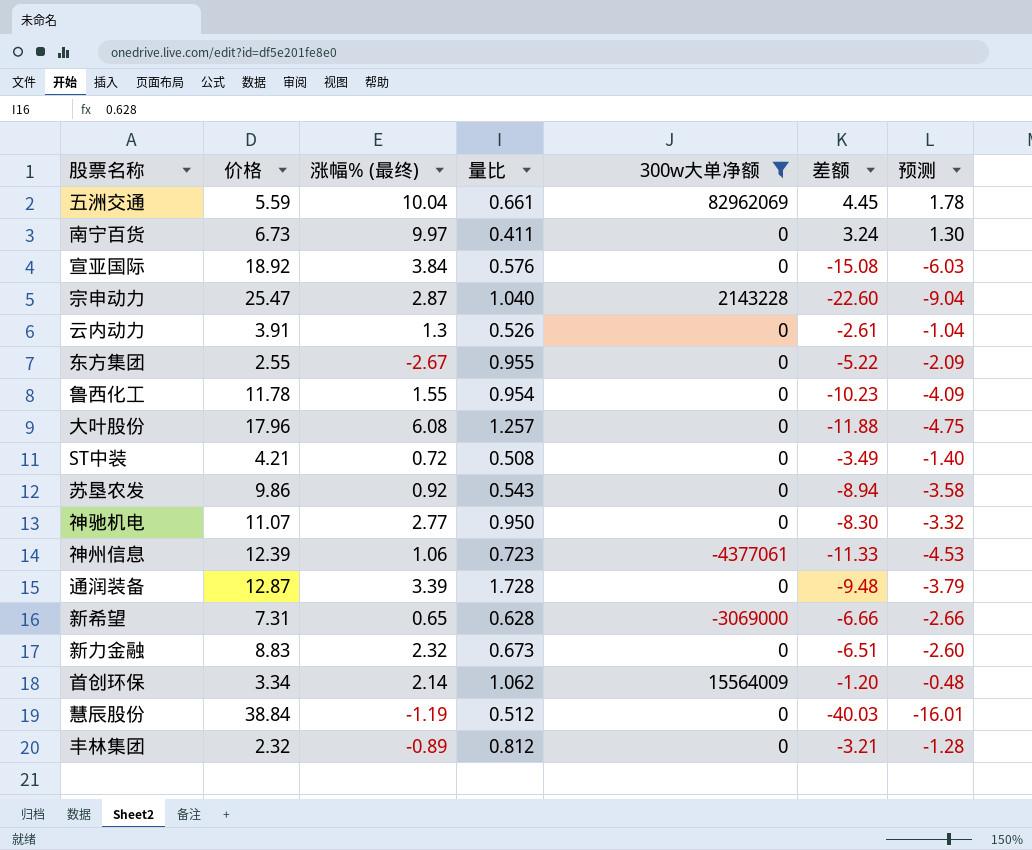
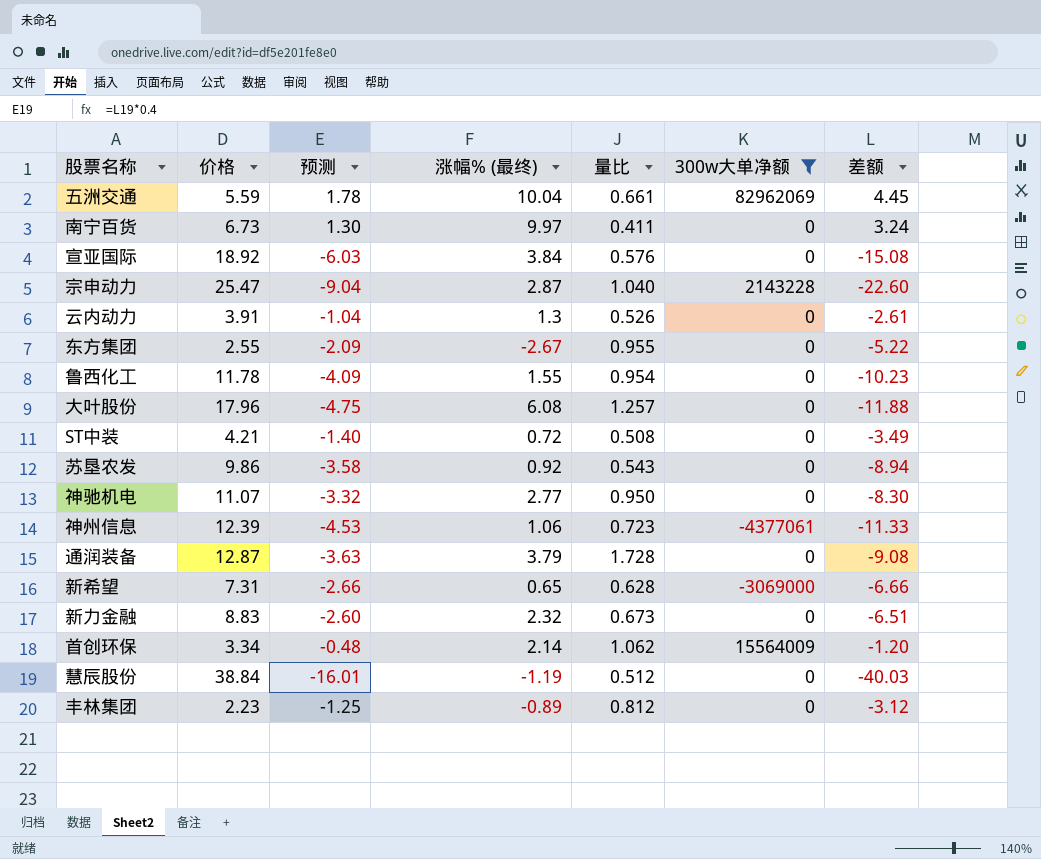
column 预测 | position: 7 -> 3
通润装备 | 预测: -3.79 -> -3.63
通润装备 | 涨幅% (最终): 3.39 -> 3.79
通润装备 | 差额: -9.48 -> -9.08
丰林集团 | 价格: 2.32 -> 2.23
丰林集团 | 预测: -1.28 -> -1.25
丰林集团 | 差额: -3.21 -> -3.12

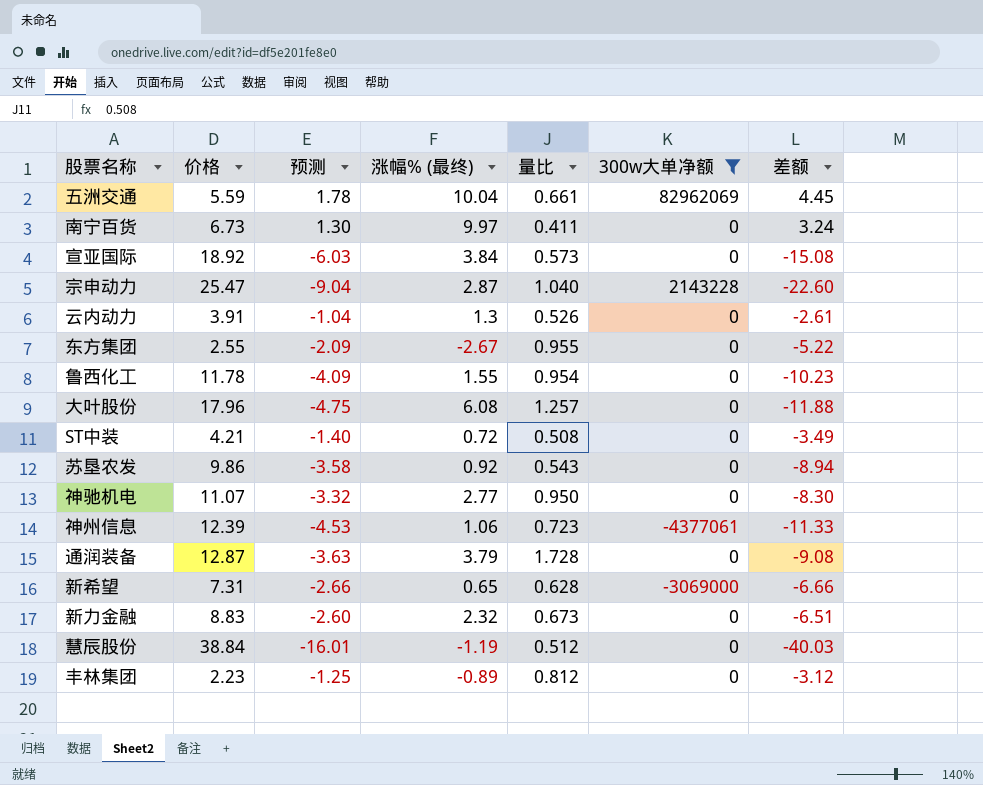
row 首创环保: 3.34 | -0.48 | 2.14 | 1.062 | 15564009 | -1.20 -> none
宣亚国际 | 量比: 0.576 -> 0.573

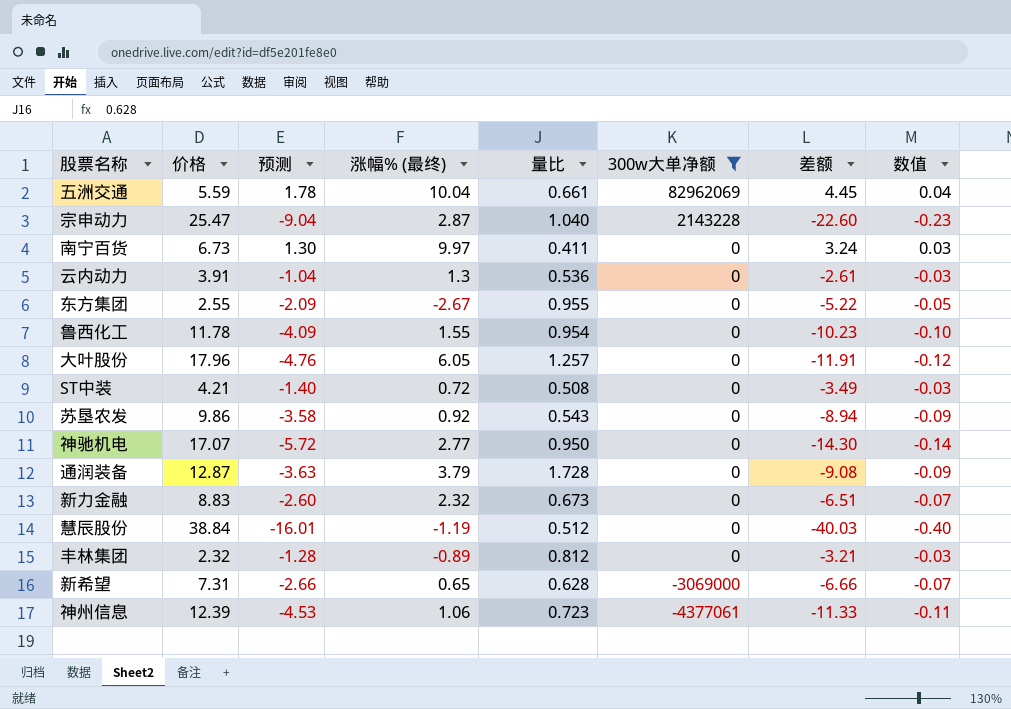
row order: none -> 300w大单净额 descending
column 数值 | formula: none -> [差额] * 0.01
row 宣亚国际: 18.92 | -6.03 | 3.84 | 0.573 | 0 | -15.08 -> none
云内动力 | 量比: 0.526 -> 0.536
大叶股份 | 预测: -4.75 -> -4.76
大叶股份 | 涨幅% (最终): 6.08 -> 6.05
大叶股份 | 差额: -11.88 -> -11.91
神驰机电 | 价格: 11.07 -> 17.07
神驰机电 | 预测: -3.32 -> -5.72
神驰机电 | 差额: -8.30 -> -14.30
丰林集团 | 价格: 2.23 -> 2.32
丰林集团 | 预测: -1.25 -> -1.28
丰林集团 | 差额: -3.12 -> -3.21

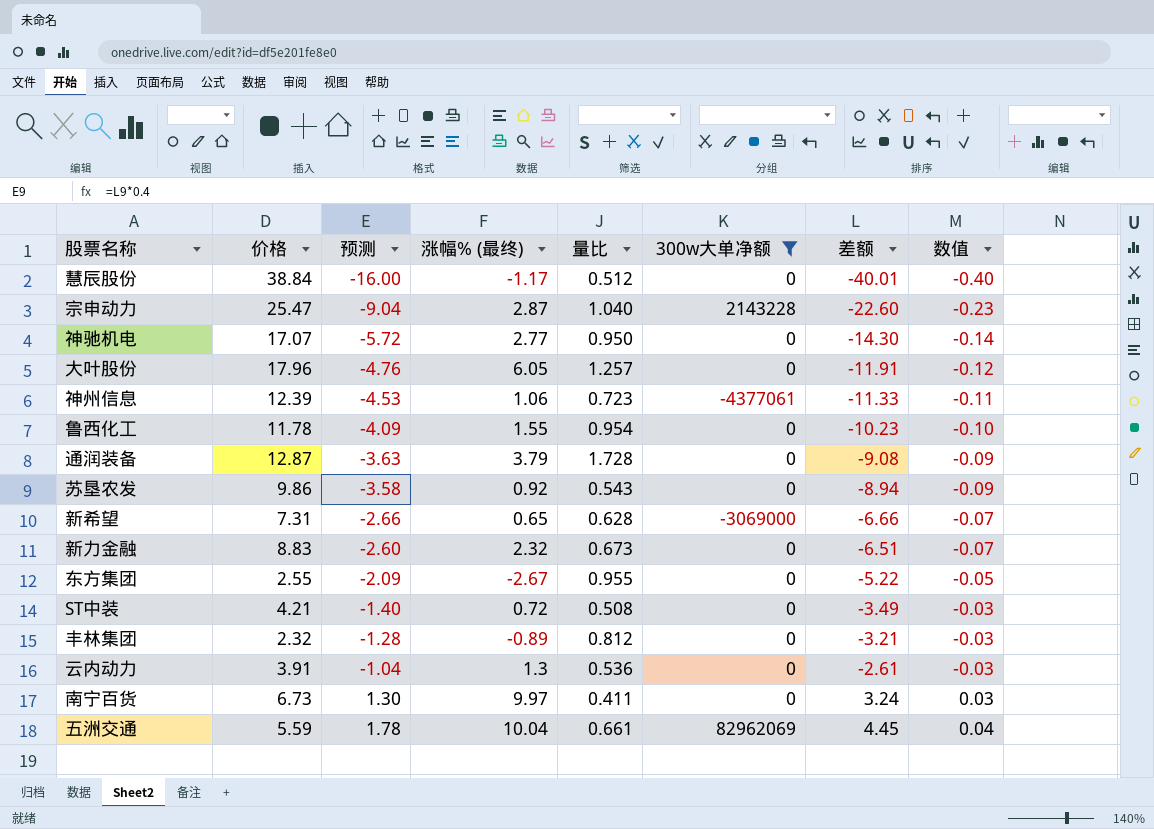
row order: 300w大单净额 descending -> 预测 ascending
慧辰股份 | 预测: -16.01 -> -16.00
慧辰股份 | 涨幅% (最终): -1.19 -> -1.17
慧辰股份 | 差额: -40.03 -> -40.01

